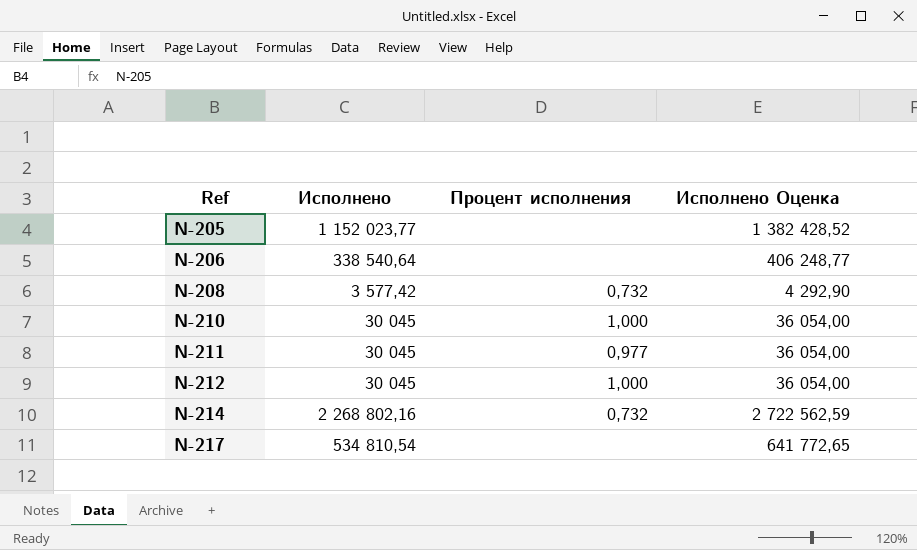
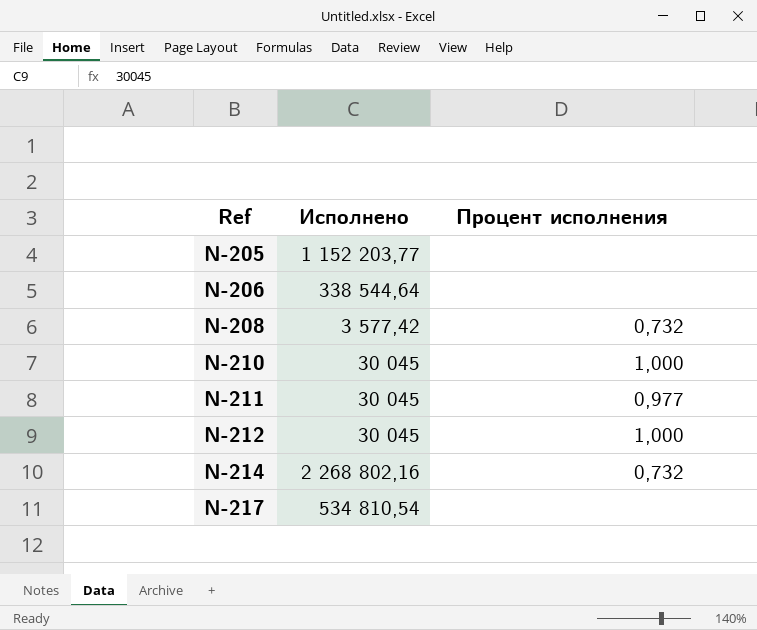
column Исполнено Оценка | formula: [Исполнено] * 1,2 -> none
N-205 | Исполнено: 1 152 023,77 -> 1 152 203,77
N-206 | Исполнено: 338 540,64 -> 338 544,64

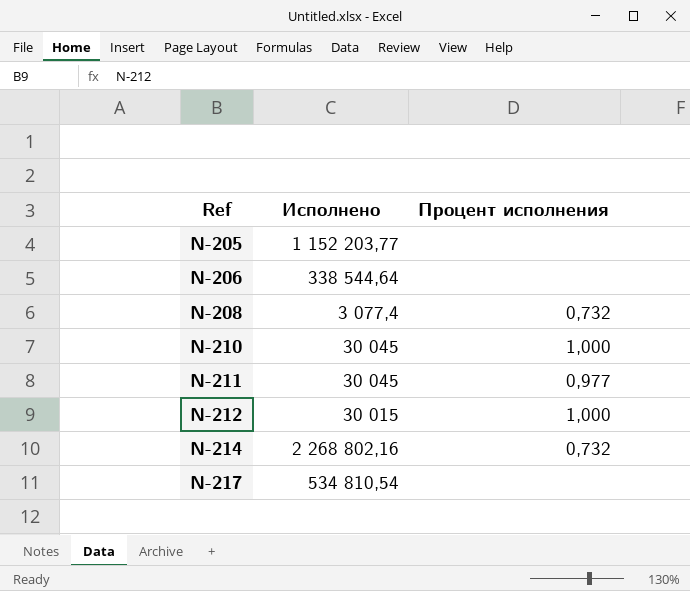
N-208 | Исполнено: 3 577,42 -> 3 077,4
N-212 | Исполнено: 30 045 -> 30 015

